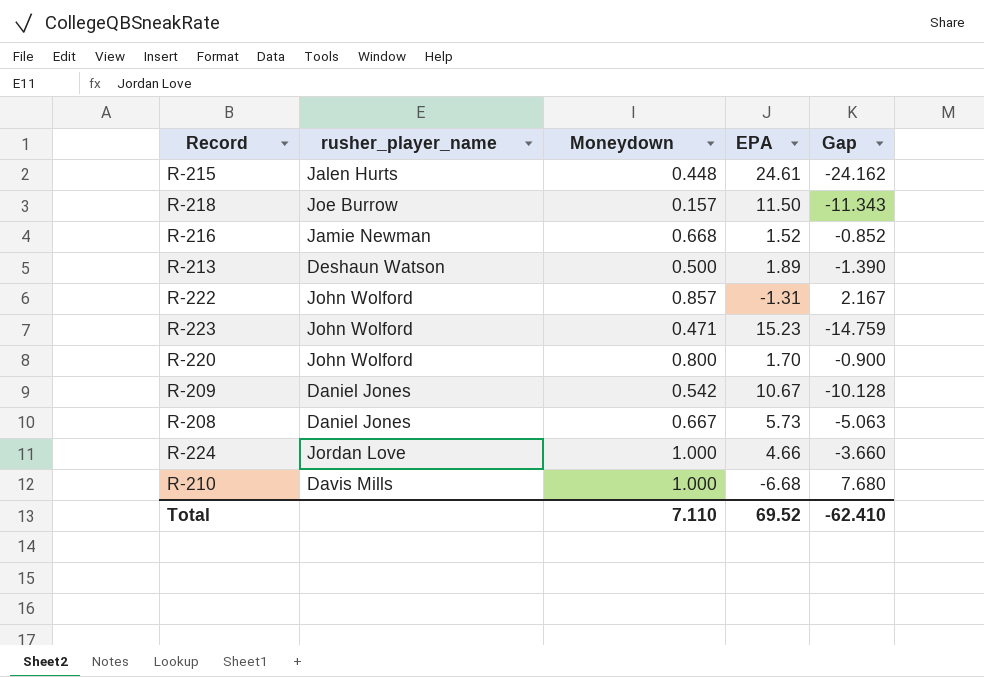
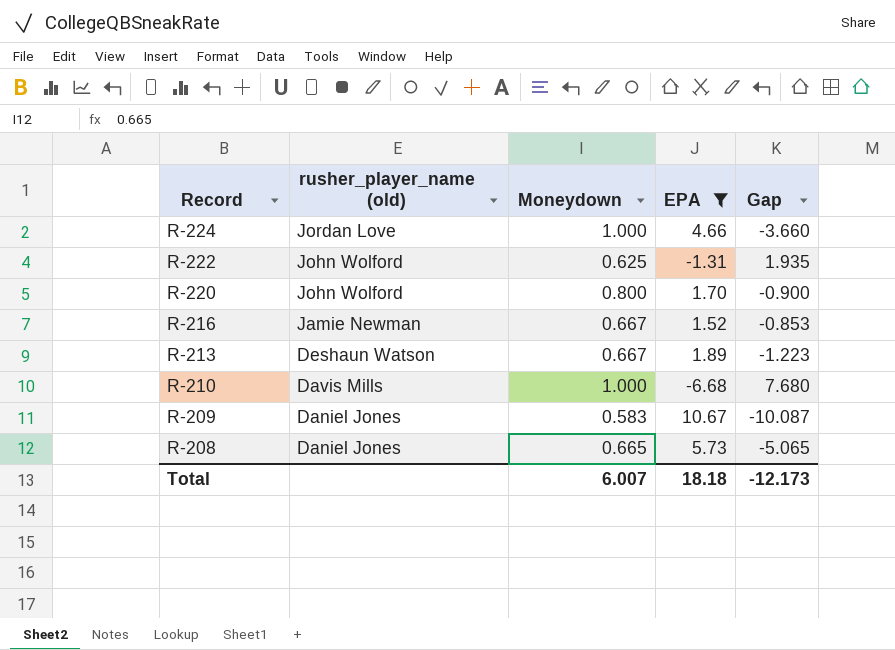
filter: none -> EPA <= 10.67
row order: none -> Record descending
column name: rusher_player_name -> rusher_player_name (old)
R-222 | Moneydown: 0.857 -> 0.625
R-222 | Gap: 2.167 -> 1.935
R-216 | Moneydown: 0.668 -> 0.667
R-216 | Gap: -0.852 -> -0.853
R-213 | Moneydown: 0.500 -> 0.667
R-213 | Gap: -1.390 -> -1.223
R-209 | Moneydown: 0.542 -> 0.583
R-209 | Gap: -10.128 -> -10.087
R-208 | Moneydown: 0.667 -> 0.665
R-208 | Gap: -5.063 -> -5.065
Total | Moneydown: 7.110 -> 6.007
Total | EPA: 69.52 -> 18.18
Total | Gap: -62.410 -> -12.173

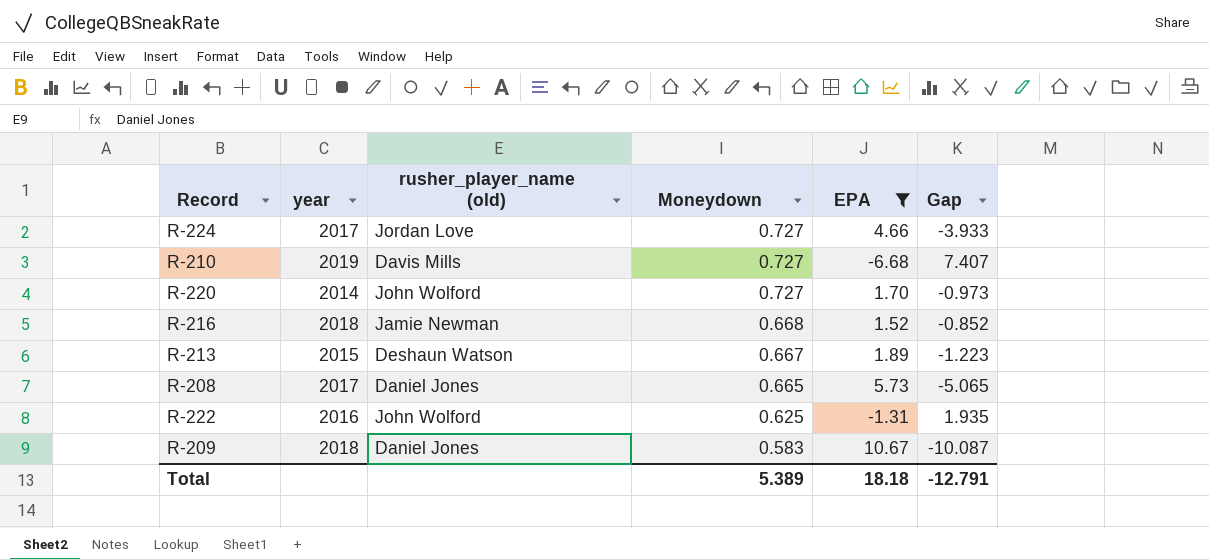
row order: Record descending -> Moneydown descending
column year | position: none -> 2
R-224 | Moneydown: 1.000 -> 0.727
R-224 | Gap: -3.660 -> -3.933
R-210 | Moneydown: 1.000 -> 0.727
R-210 | Gap: 7.680 -> 7.407
R-220 | Moneydown: 0.800 -> 0.727
R-220 | Gap: -0.900 -> -0.973
R-216 | Moneydown: 0.667 -> 0.668
R-216 | Gap: -0.853 -> -0.852
Total | Moneydown: 6.007 -> 5.389
Total | Gap: -12.173 -> -12.791

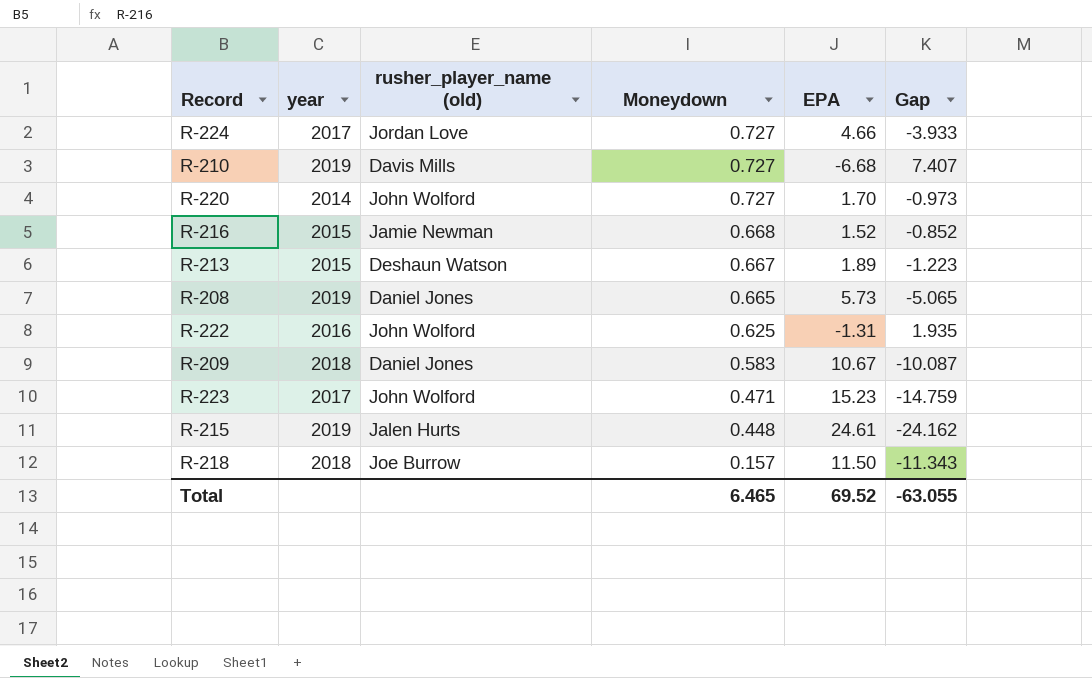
filter: EPA <= 10.67 -> none
R-216 | year: 2018 -> 2015
R-208 | year: 2017 -> 2019
Total | Moneydown: 5.389 -> 6.465
Total | EPA: 18.18 -> 69.52
Total | Gap: -12.791 -> -63.055

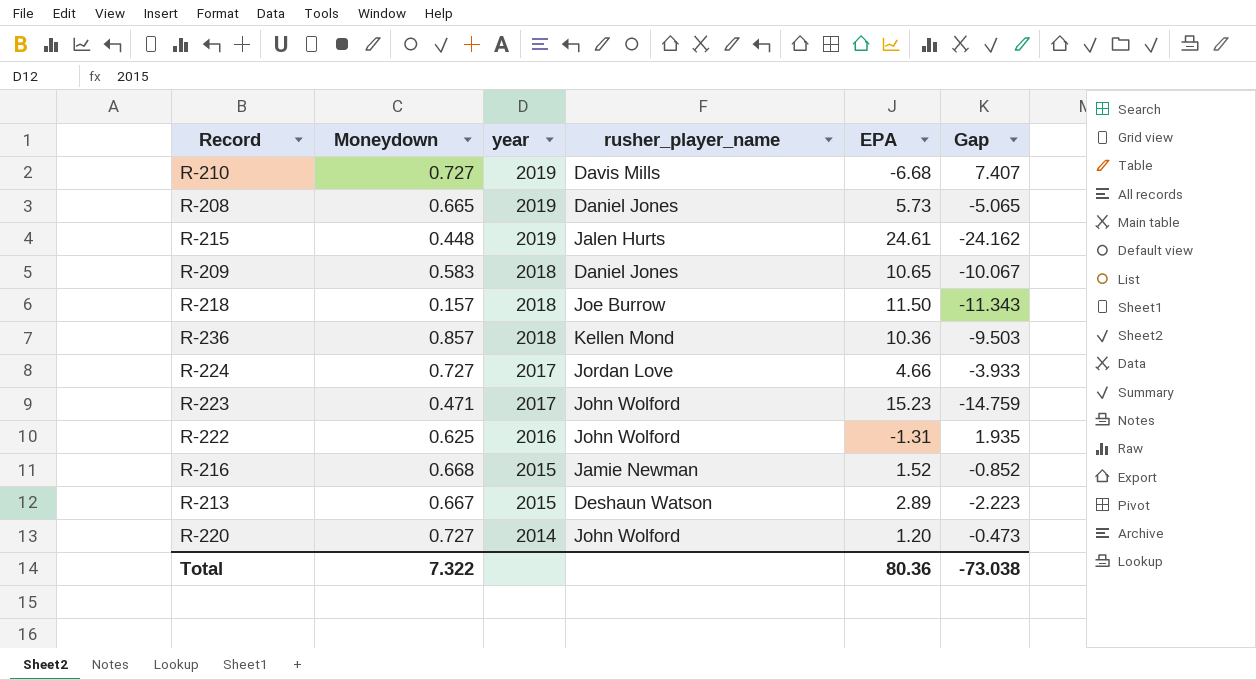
row order: Moneydown descending -> year descending
column Moneydown | position: 4 -> 2
column name: rusher_player_name (old) -> rusher_player_name
R-209 | EPA: 10.67 -> 10.65
R-209 | Gap: -10.087 -> -10.067
row R-236: none -> 0.857 | 2018 | Kellen Mond | 10.36 | -9.503
R-213 | EPA: 1.89 -> 2.89
R-213 | Gap: -1.223 -> -2.223
R-220 | EPA: 1.70 -> 1.20
R-220 | Gap: -0.973 -> -0.473
Total | Moneydown: 6.465 -> 7.322
Total | EPA: 69.52 -> 80.36
Total | Gap: -63.055 -> -73.038

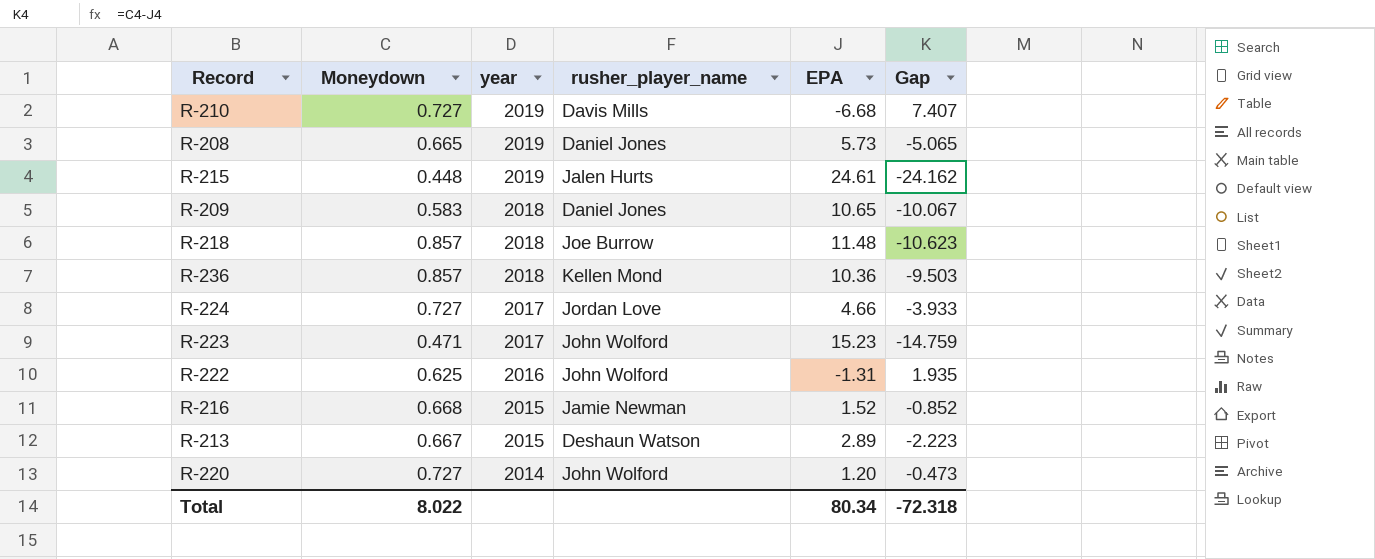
R-218 | Moneydown: 0.157 -> 0.857
R-218 | EPA: 11.50 -> 11.48
R-218 | Gap: -11.343 -> -10.623
Total | Moneydown: 7.322 -> 8.022
Total | EPA: 80.36 -> 80.34
Total | Gap: -73.038 -> -72.318

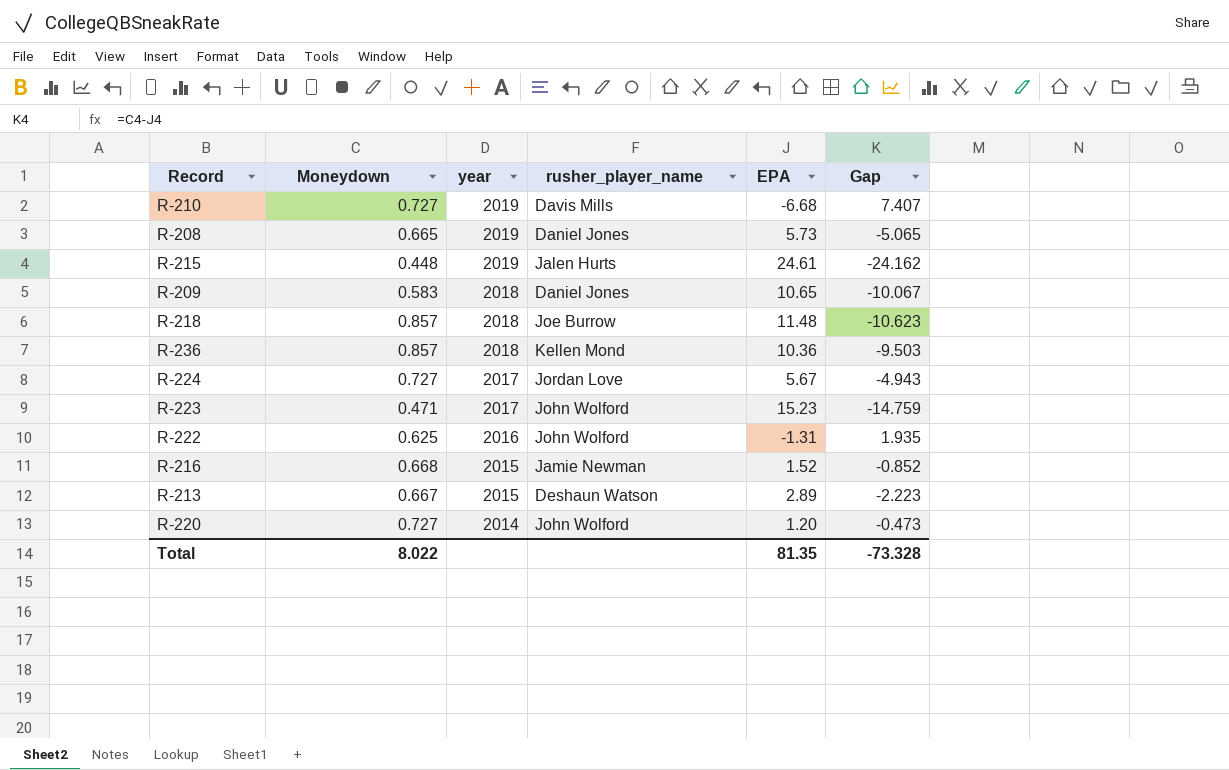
R-224 | EPA: 4.66 -> 5.67
R-224 | Gap: -3.933 -> -4.943
Total | EPA: 80.34 -> 81.35
Total | Gap: -72.318 -> -73.328

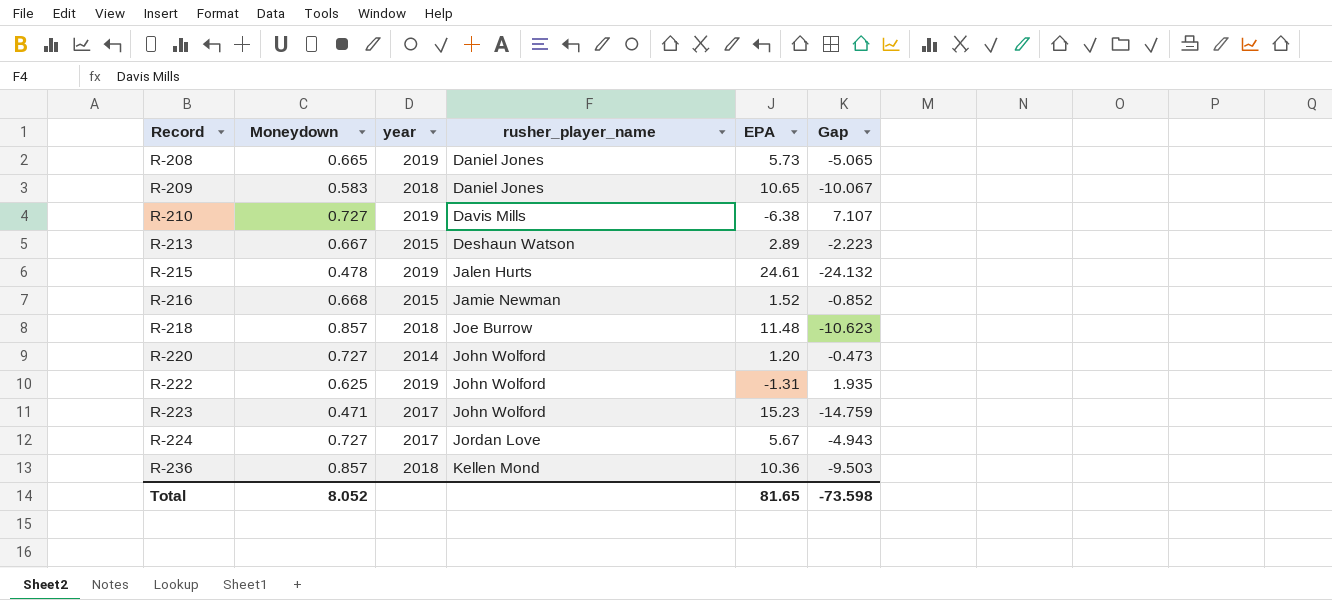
row order: year descending -> Record ascending
R-210 | EPA: -6.68 -> -6.38
R-210 | Gap: 7.407 -> 7.107
R-215 | Moneydown: 0.448 -> 0.478
R-215 | Gap: -24.162 -> -24.132
R-222 | year: 2016 -> 2019
Total | Moneydown: 8.022 -> 8.052
Total | EPA: 81.35 -> 81.65
Total | Gap: -73.328 -> -73.598

